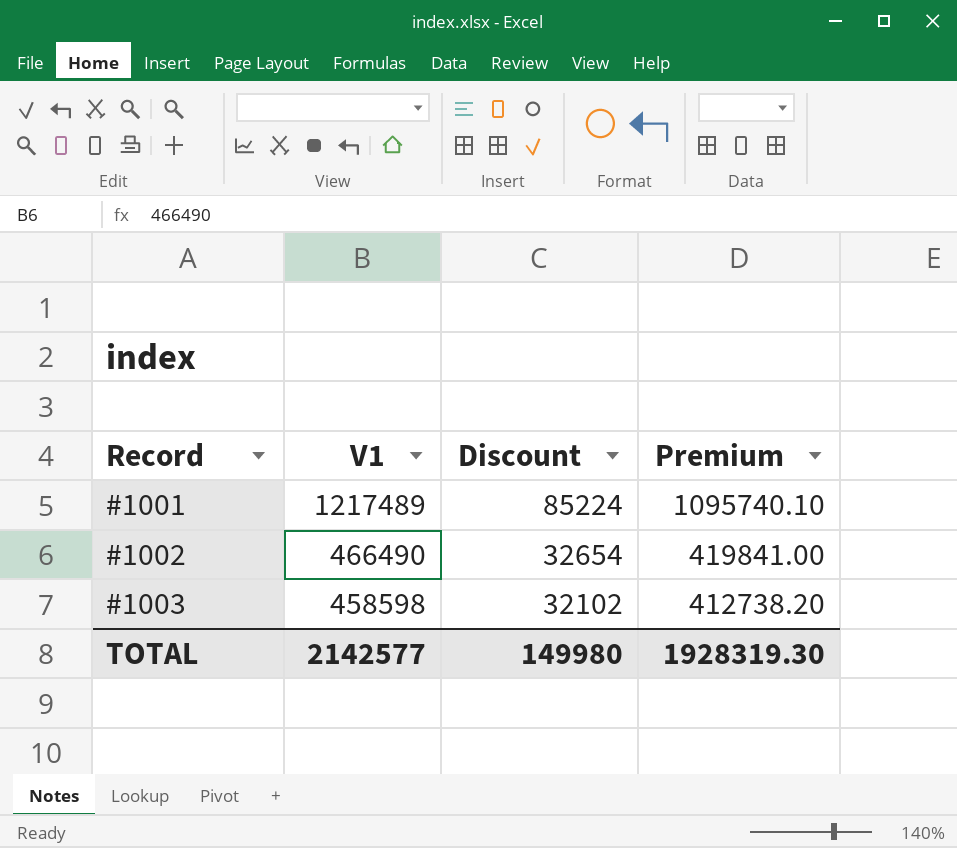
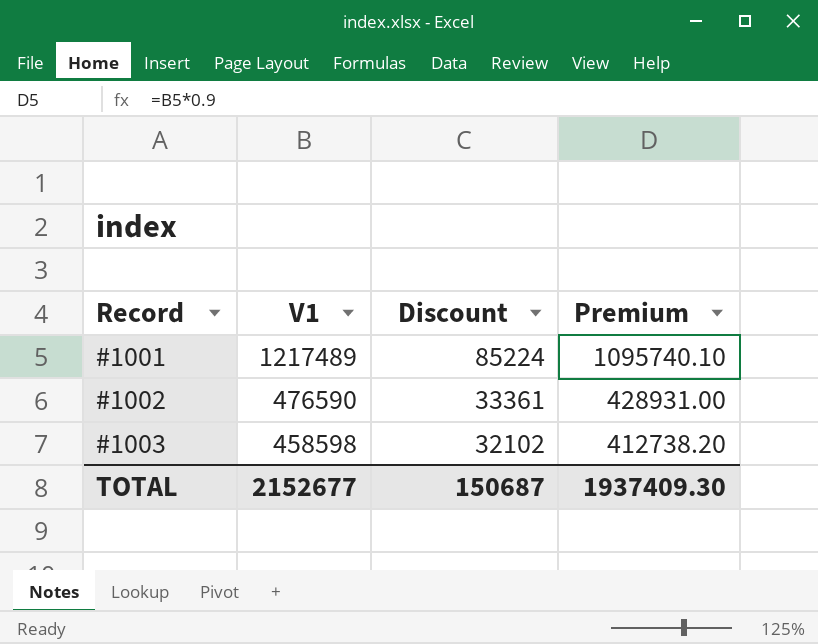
#1002 | V1: 466490 -> 476590
#1002 | Discount: 32654 -> 33361
#1002 | Premium: 419841.00 -> 428931.00
TOTAL | V1: 2142577 -> 2152677
TOTAL | Discount: 149980 -> 150687
TOTAL | Premium: 1928319.30 -> 1937409.30

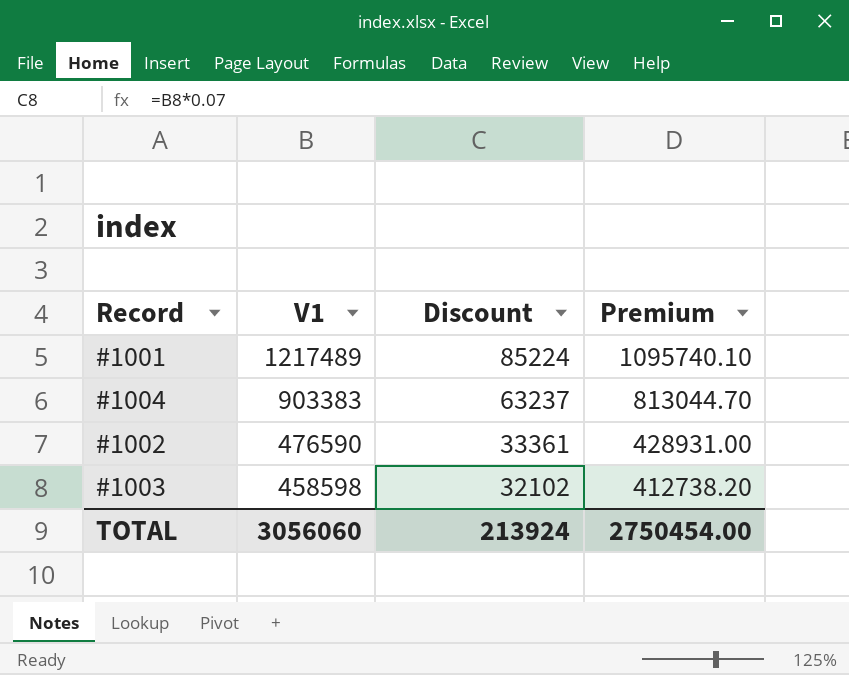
row #1004: none -> 903383 | 63237 | 813044.70
TOTAL | V1: 2152677 -> 3056060
TOTAL | Discount: 150687 -> 213924
TOTAL | Premium: 1937409.30 -> 2750454.00

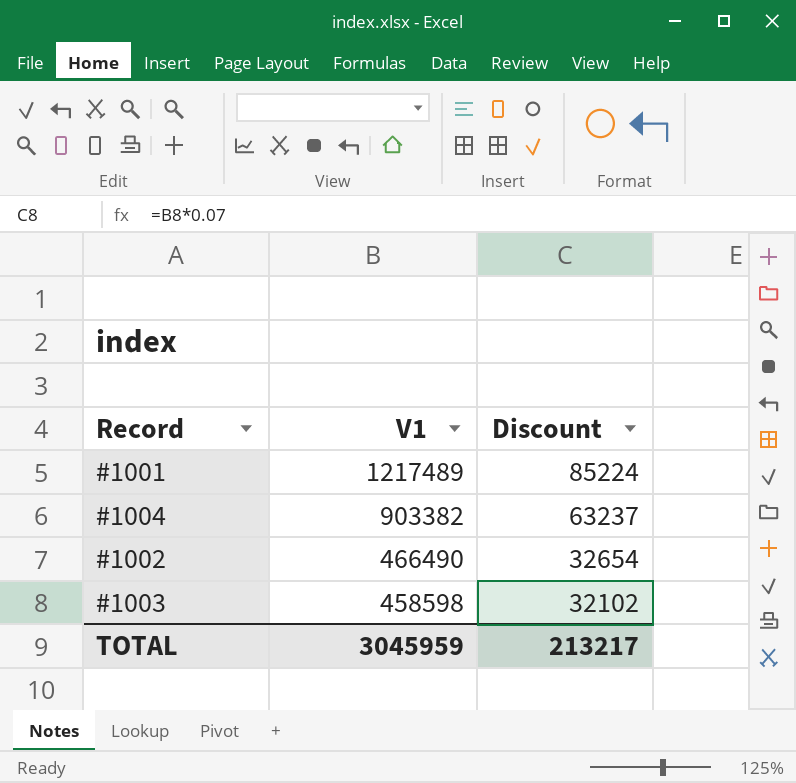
column Premium | formula: [V1] * 0.9 -> none
#1004 | V1: 903383 -> 903382
#1002 | V1: 476590 -> 466490
#1002 | Discount: 33361 -> 32654
TOTAL | V1: 3056060 -> 3045959
TOTAL | Discount: 213924 -> 213217

